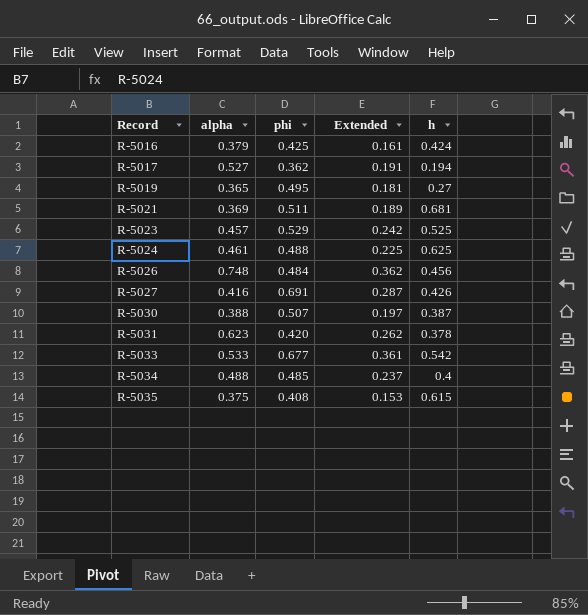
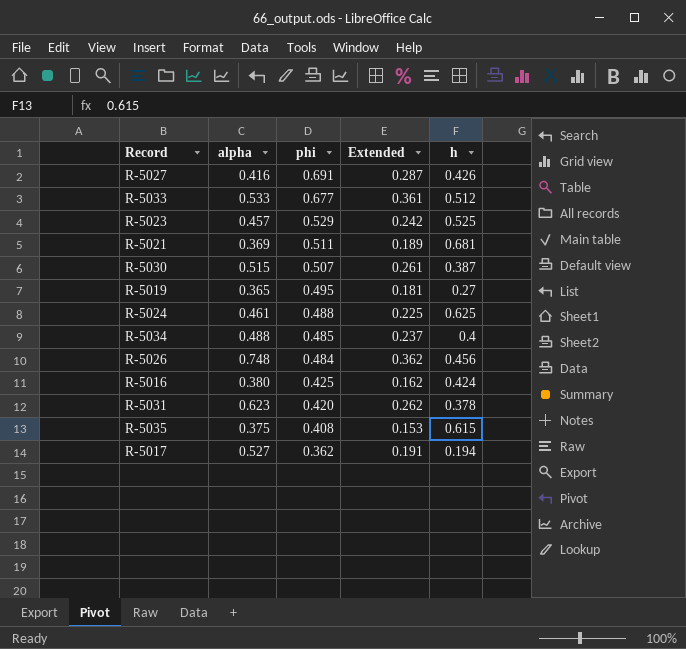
row order: Record ascending -> phi descending
R-5033 | h: 0.542 -> 0.512
R-5030 | alpha: 0.388 -> 0.515
R-5030 | Extended: 0.197 -> 0.261
R-5016 | alpha: 0.379 -> 0.380
R-5016 | Extended: 0.161 -> 0.162

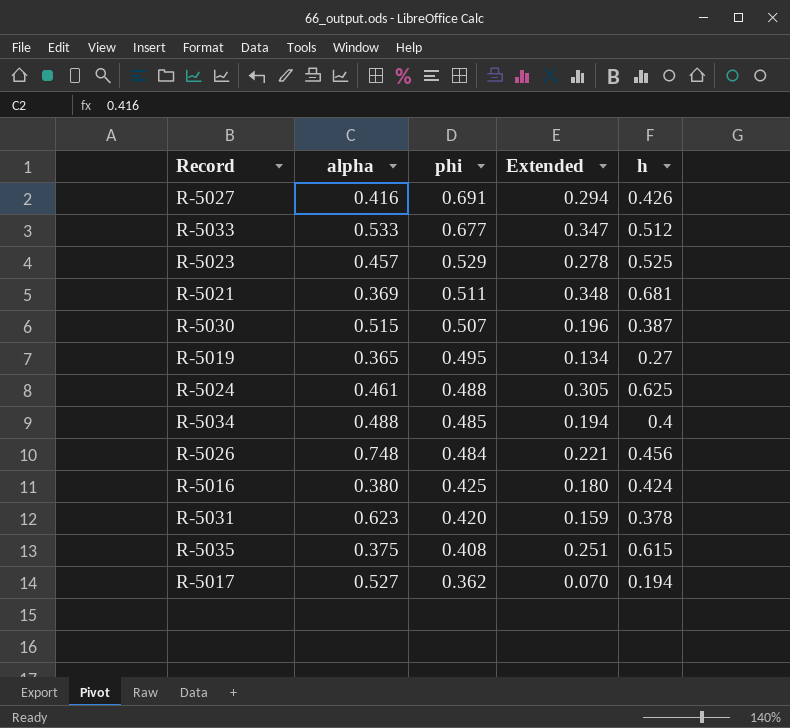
column Extended | formula: [alpha] * [phi] -> [phi] * [h]

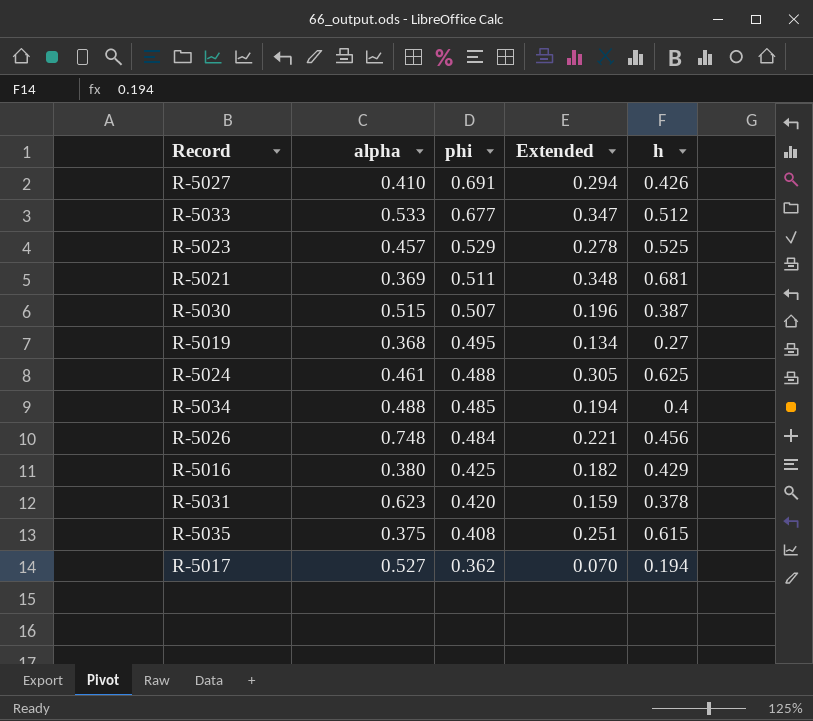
R-5027 | alpha: 0.416 -> 0.410
R-5019 | alpha: 0.365 -> 0.368
R-5016 | Extended: 0.180 -> 0.182
R-5016 | h: 0.424 -> 0.429

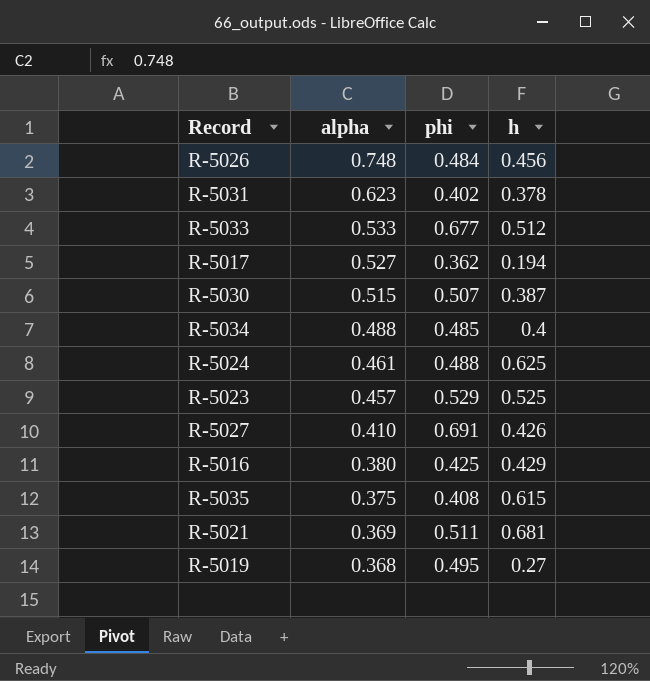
row order: phi descending -> alpha descending
column Extended | formula: [phi] * [h] -> none
R-5031 | phi: 0.420 -> 0.402

